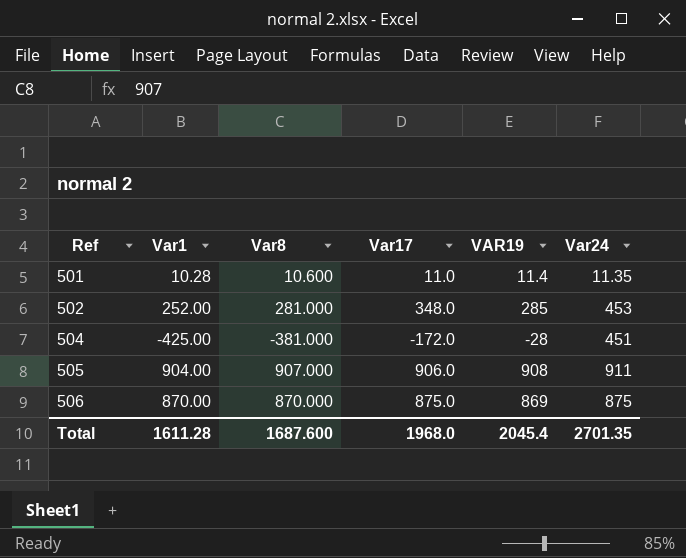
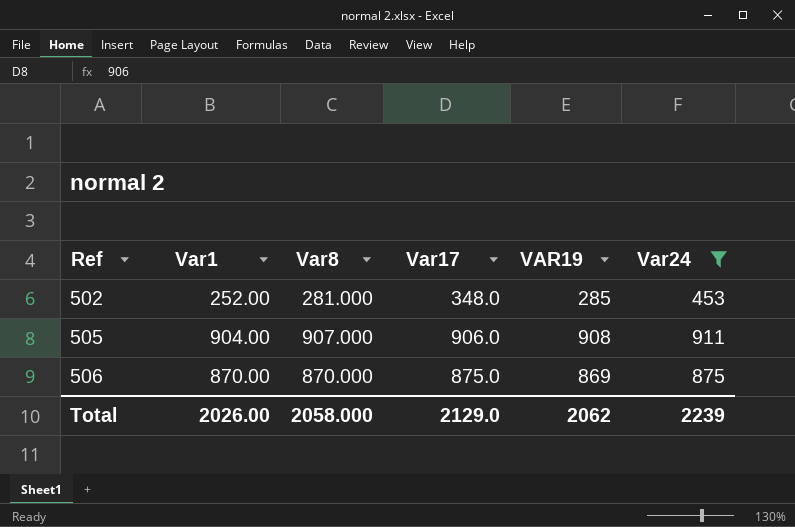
filter: none -> Var24 >= 453
Total | Var1: 1611.28 -> 2026.00
Total | Var8: 1687.600 -> 2058.000
Total | Var17: 1968.0 -> 2129.0
Total | VAR19: 2045.4 -> 2062
Total | Var24: 2701.35 -> 2239

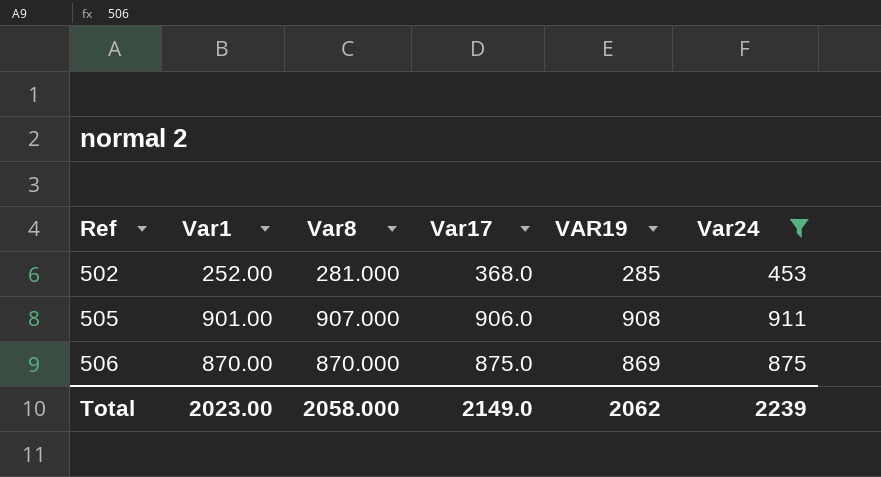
502 | Var17: 348.0 -> 368.0
505 | Var1: 904.00 -> 901.00
Total | Var1: 2026.00 -> 2023.00
Total | Var17: 2129.0 -> 2149.0

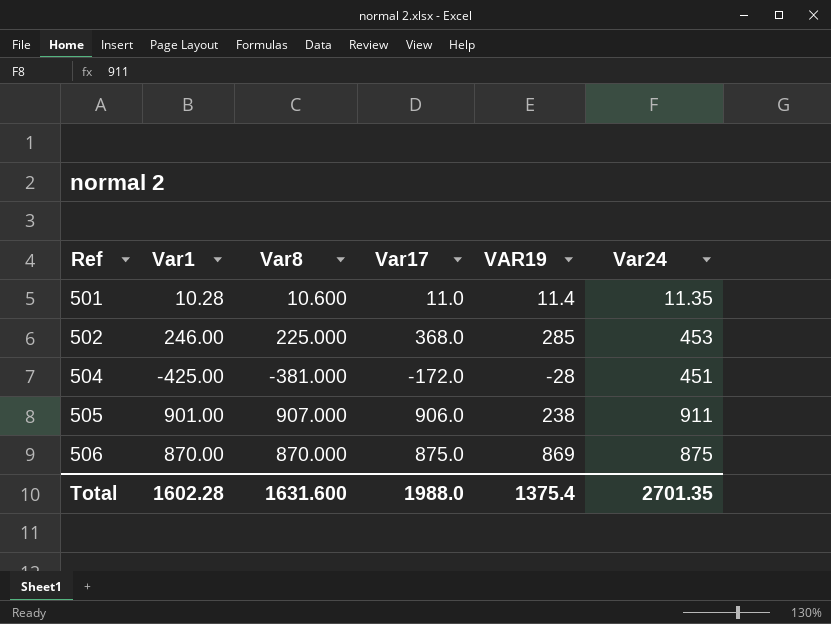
filter: Var24 >= 453 -> none
502 | Var1: 252.00 -> 246.00
502 | Var8: 281.000 -> 225.000
505 | VAR19: 908 -> 238
Total | Var1: 2023.00 -> 1602.28
Total | Var8: 2058.000 -> 1631.600
Total | Var17: 2149.0 -> 1988.0
Total | VAR19: 2062 -> 1375.4
Total | Var24: 2239 -> 2701.35

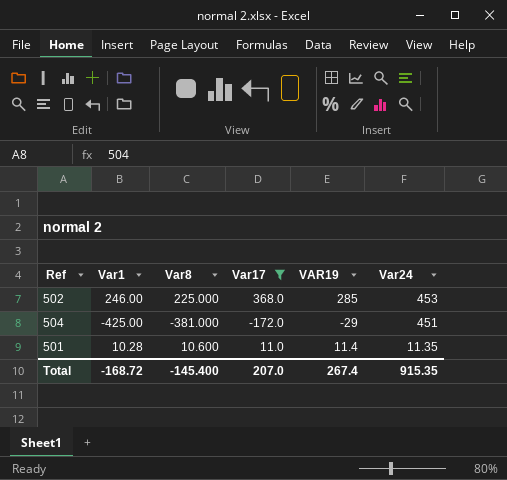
filter: none -> Var17 <= 368.0
row order: Ref ascending -> Var24 descending
504 | VAR19: -28 -> -29
Total | Var1: 1602.28 -> -168.72
Total | Var8: 1631.600 -> -145.400
Total | Var17: 1988.0 -> 207.0
Total | VAR19: 1375.4 -> 267.4
Total | Var24: 2701.35 -> 915.35

